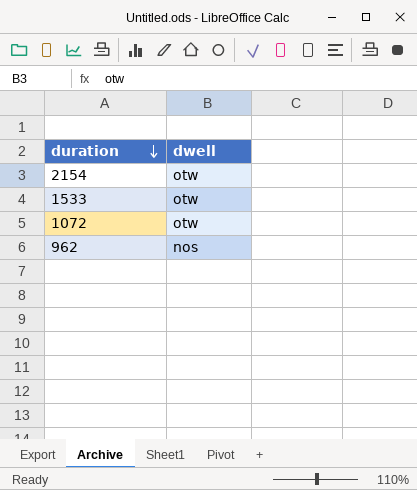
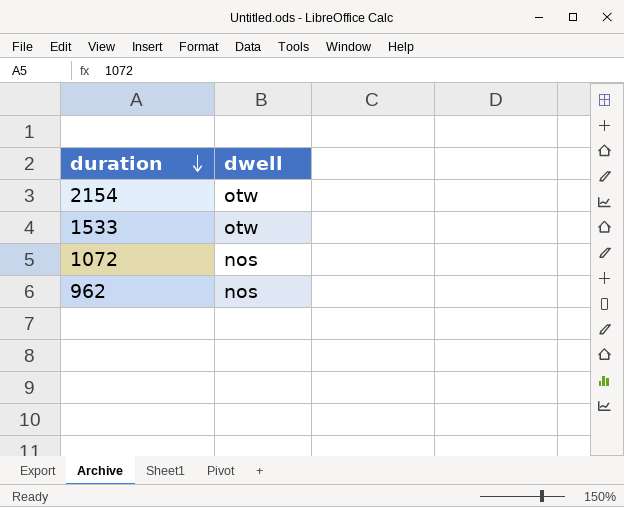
1072 | dwell: otw -> nos

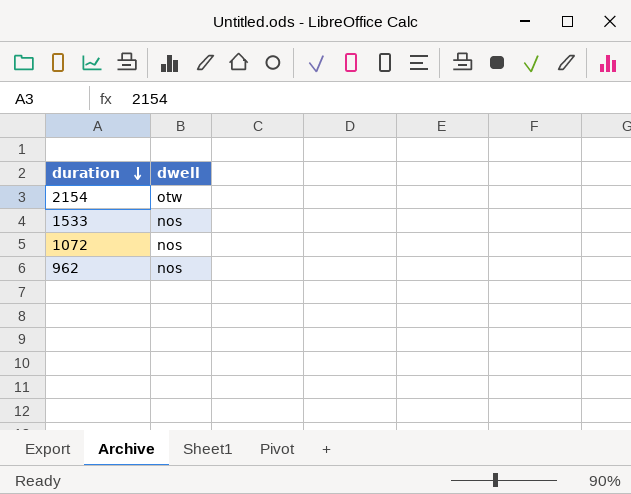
1533 | dwell: otw -> nos

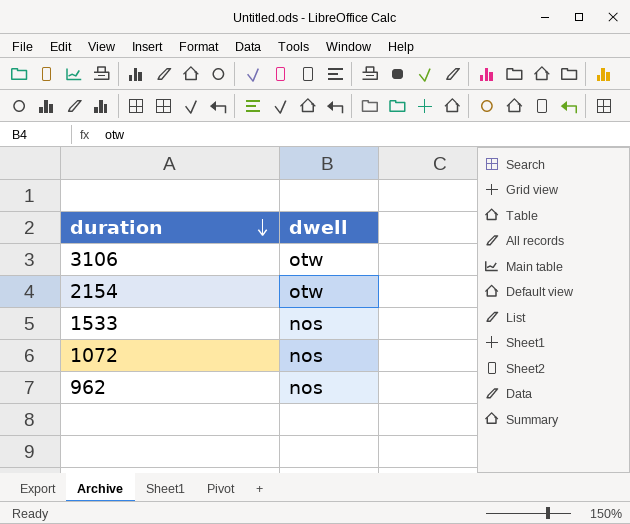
row 3106: none -> otw

